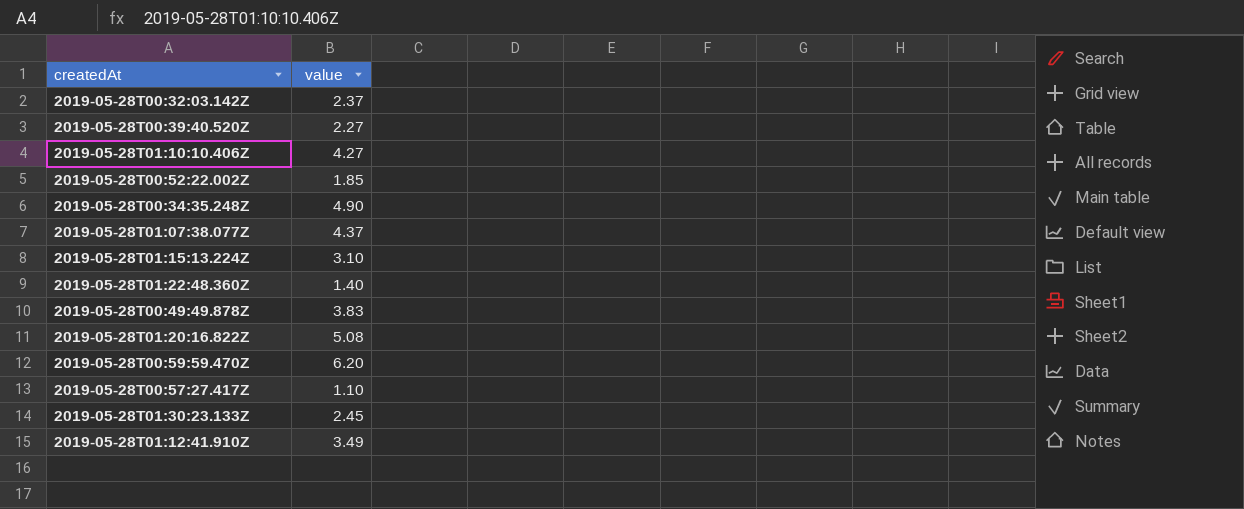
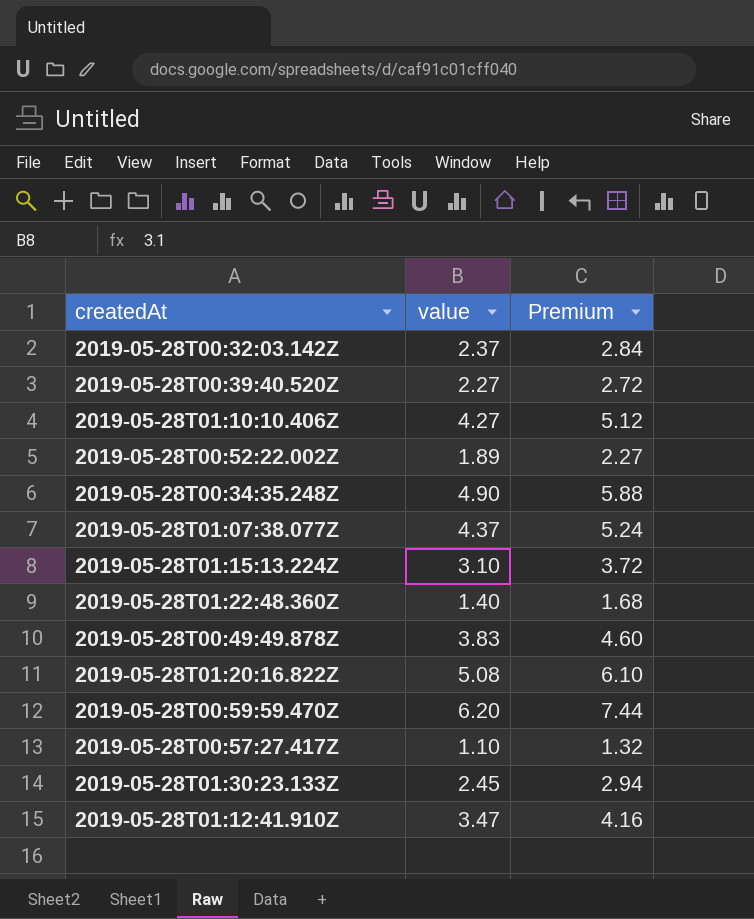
column Premium | formula: none -> [value] * 1.2
2019-05-28T00:52:22.002Z | value: 1.85 -> 1.89
2019-05-28T01:12:41.910Z | value: 3.49 -> 3.47

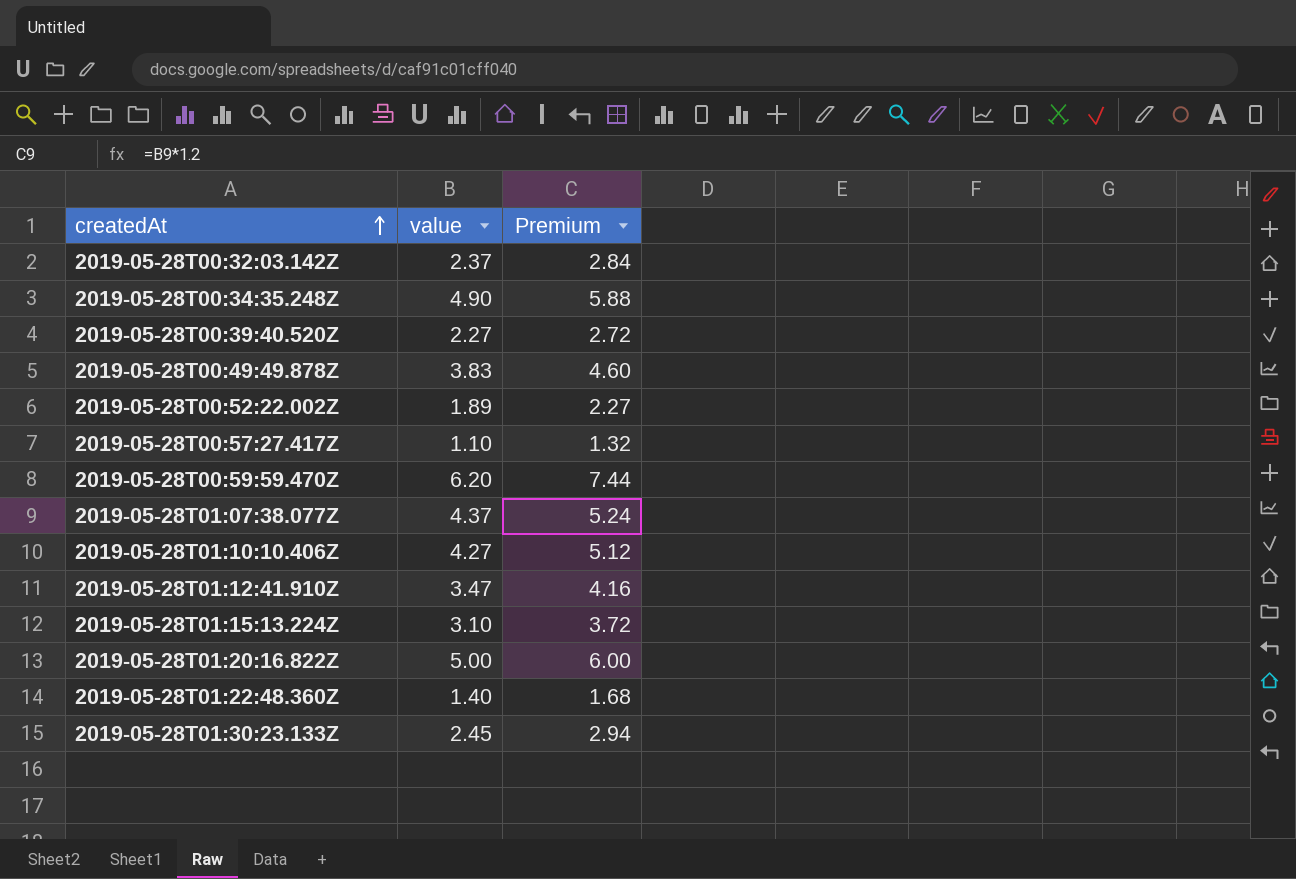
row order: none -> createdAt ascending
2019-05-28T01:20:16.822Z | value: 5.08 -> 5.00
2019-05-28T01:20:16.822Z | Premium: 6.10 -> 6.00

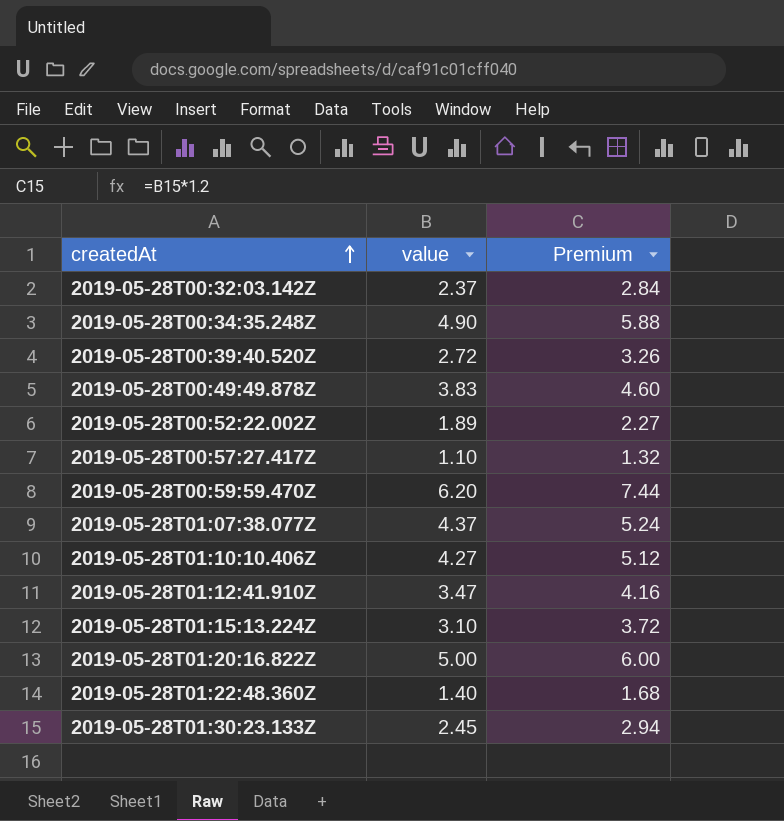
2019-05-28T00:39:40.520Z | value: 2.27 -> 2.72
2019-05-28T00:39:40.520Z | Premium: 2.72 -> 3.26

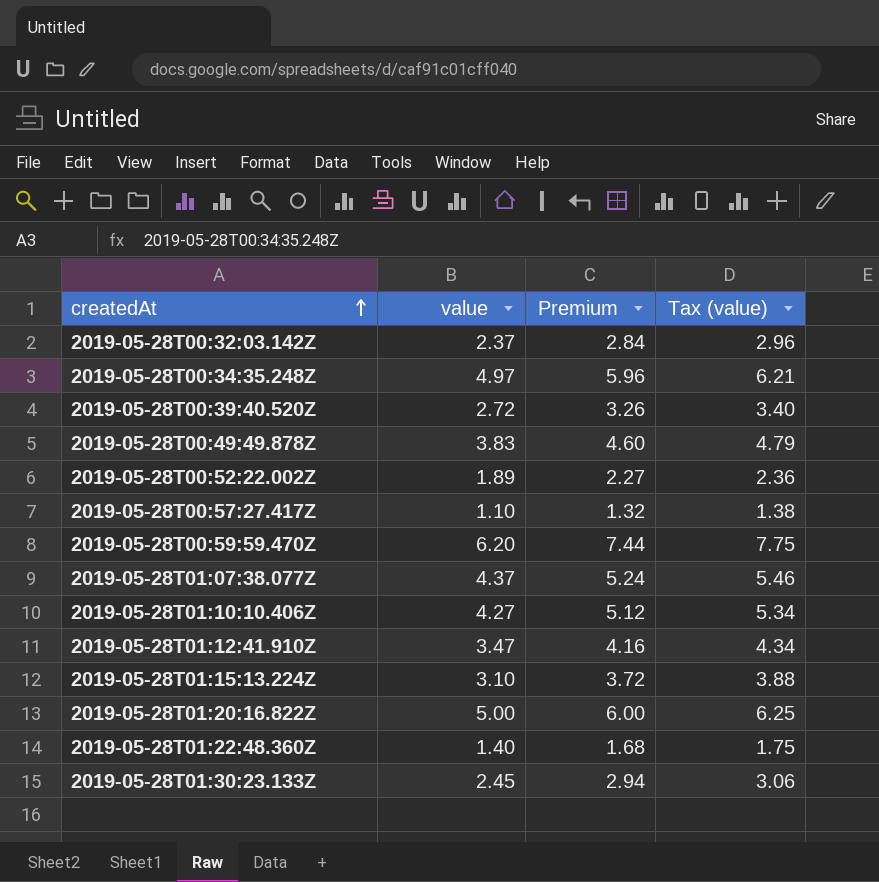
column Tax (value) | formula: none -> [value] * 1.25
2019-05-28T00:34:35.248Z | value: 4.90 -> 4.97
2019-05-28T00:34:35.248Z | Premium: 5.88 -> 5.96

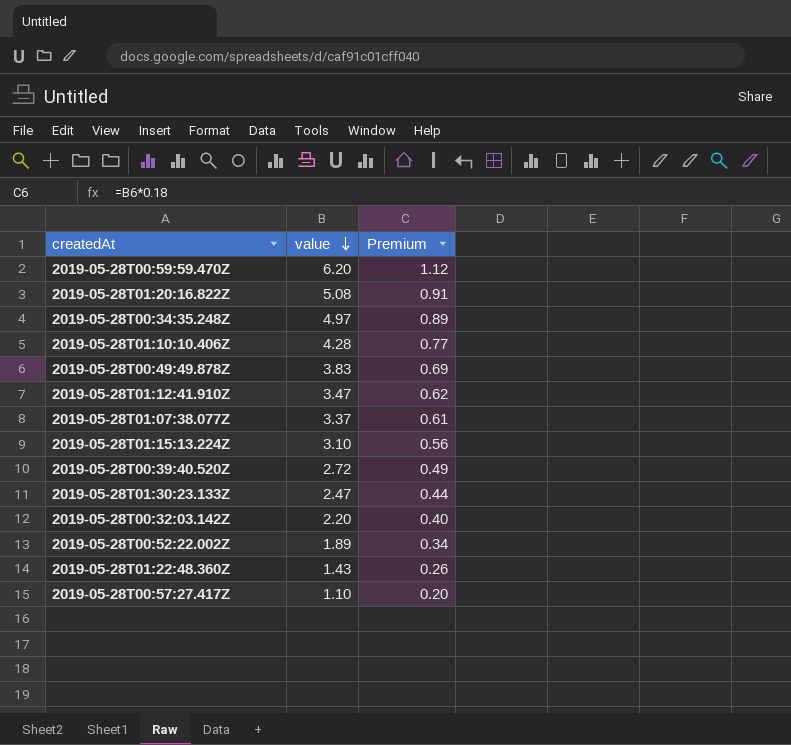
row order: createdAt ascending -> value descending
column Tax (value) | formula: [value] * 1.25 -> none
column Premium | formula: [value] * 1.2 -> [value] * 0.18
2019-05-28T01:20:16.822Z | value: 5.00 -> 5.08
2019-05-28T01:10:10.406Z | value: 4.27 -> 4.28
2019-05-28T01:07:38.077Z | value: 4.37 -> 3.37
2019-05-28T01:30:23.133Z | value: 2.45 -> 2.47
2019-05-28T00:32:03.142Z | value: 2.37 -> 2.20
2019-05-28T01:22:48.360Z | value: 1.40 -> 1.43

